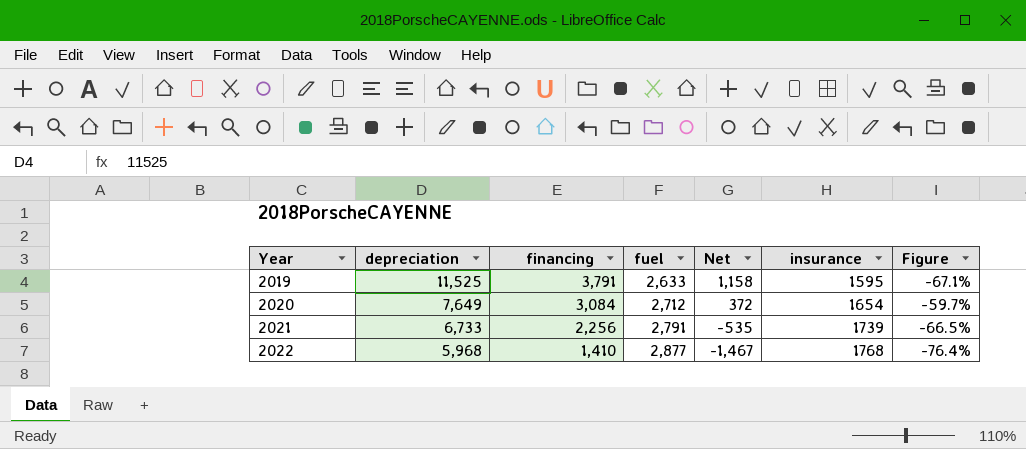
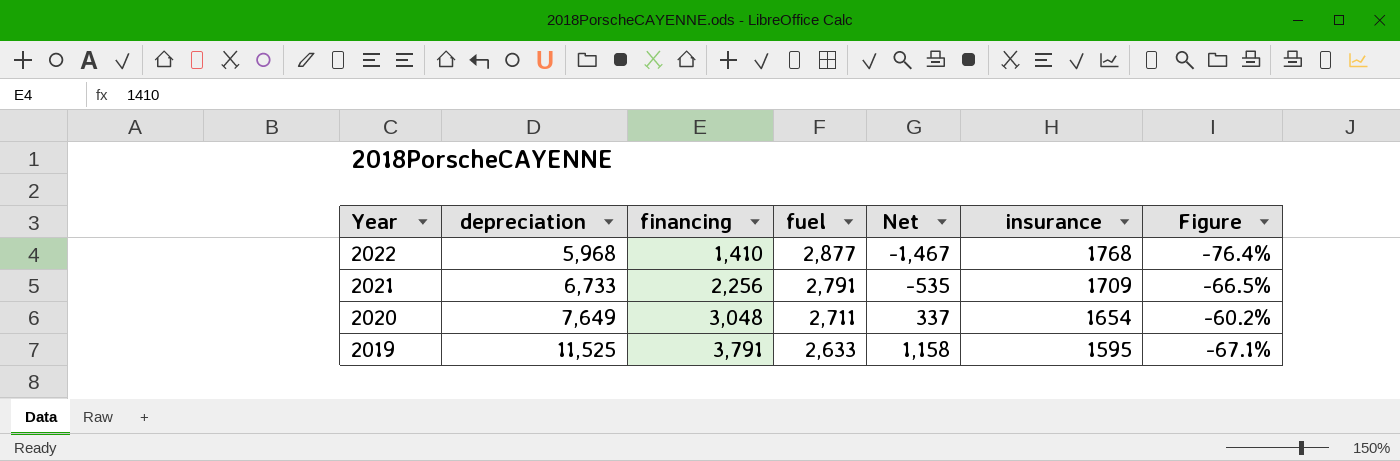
row order: Year ascending -> Year descending
2021 | insurance: 1739 -> 1709
2020 | financing: 3,084 -> 3,048
2020 | fuel: 2,712 -> 2,711
2020 | Net: 372 -> 337
2020 | Figure: -59.7% -> -60.2%

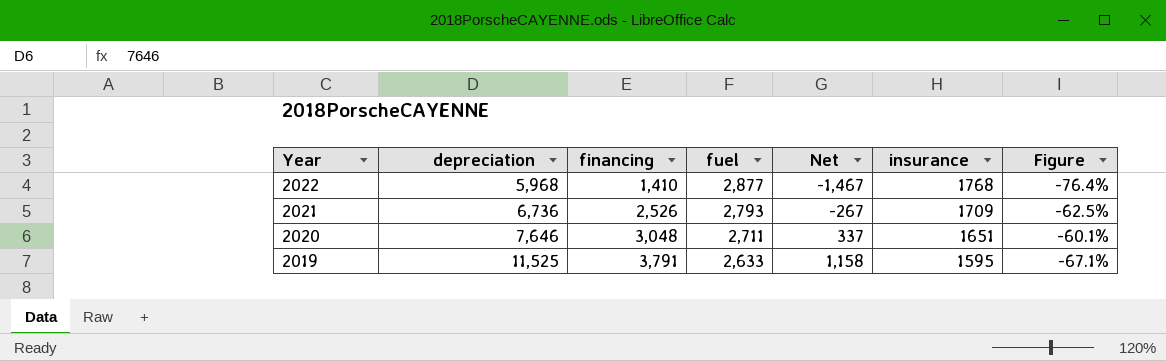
2021 | depreciation: 6,733 -> 6,736
2021 | financing: 2,256 -> 2,526
2021 | fuel: 2,791 -> 2,793
2021 | Net: -535 -> -267
2021 | Figure: -66.5% -> -62.5%
2020 | depreciation: 7,649 -> 7,646
2020 | insurance: 1654 -> 1651
2020 | Figure: -60.2% -> -60.1%

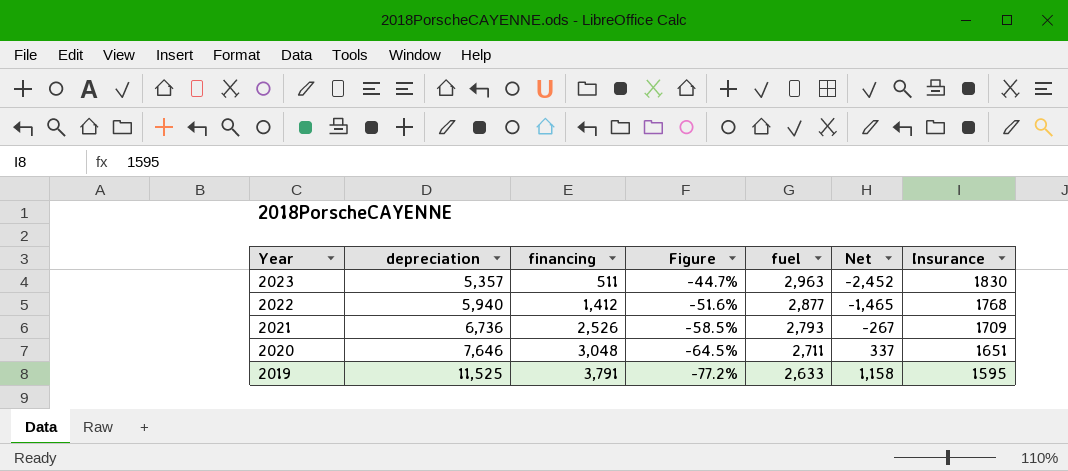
column Figure | formula: ([financing] - [depreciation]) / [depreciation] -> ([fuel] - [depreciation]) / [depreciation]
column Figure | position: 7 -> 4
column name: insurance -> Insurance
row 2023: none -> 5,357 | 511 | -44.7% | 2,963 | -2,452 | 1830
2022 | depreciation: 5,968 -> 5,940
2022 | financing: 1,410 -> 1,412
2022 | Net: -1,467 -> -1,465

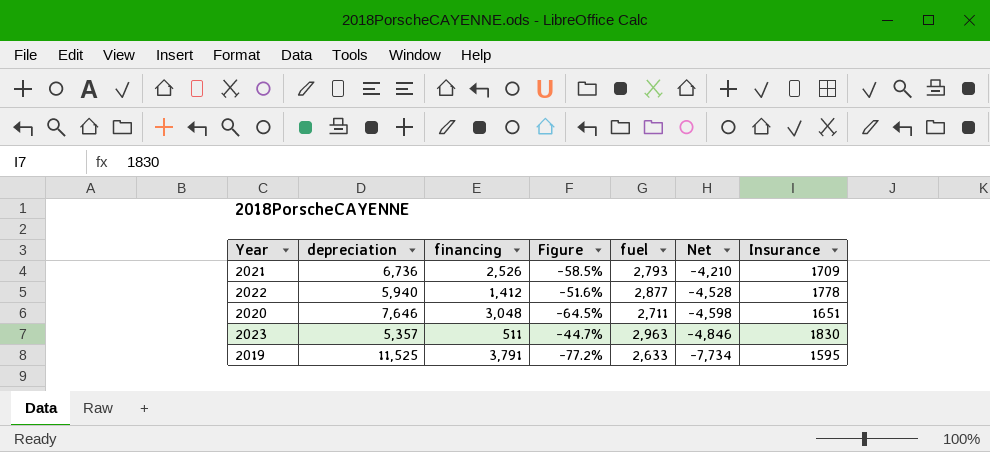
row order: Year descending -> Net descending
column Net | formula: [financing] - [fuel] -> [financing] - [depreciation]
2022 | Insurance: 1768 -> 1778

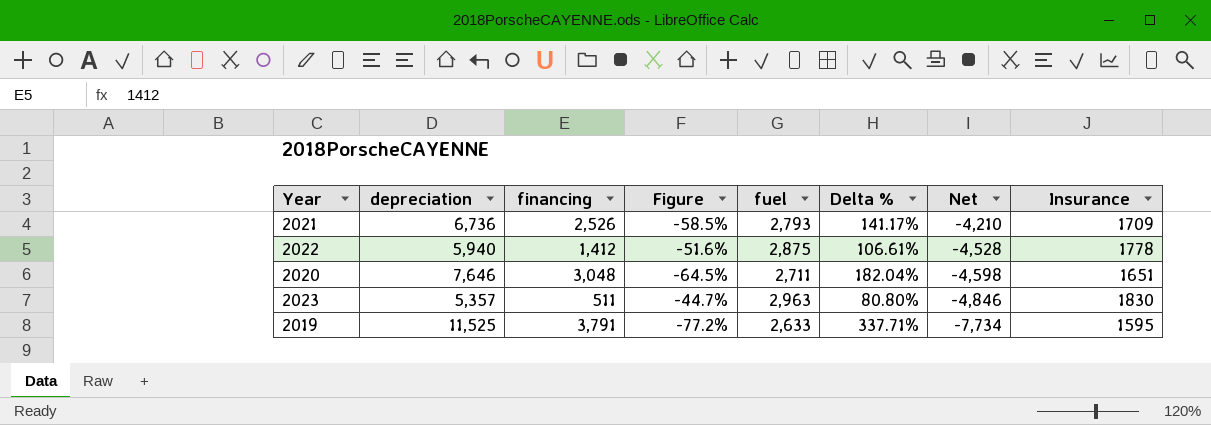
column Delta % | formula: none -> ([depreciation] - [fuel]) / [fuel]
2022 | fuel: 2,877 -> 2,875

